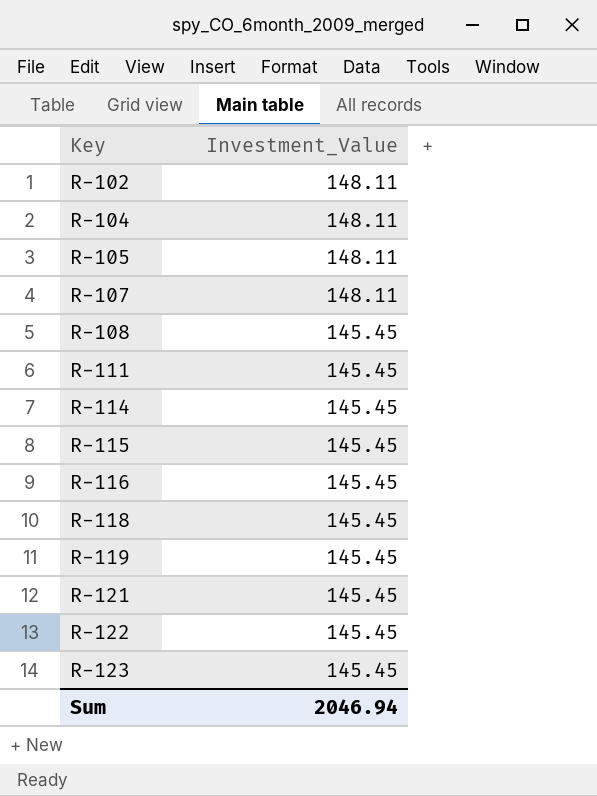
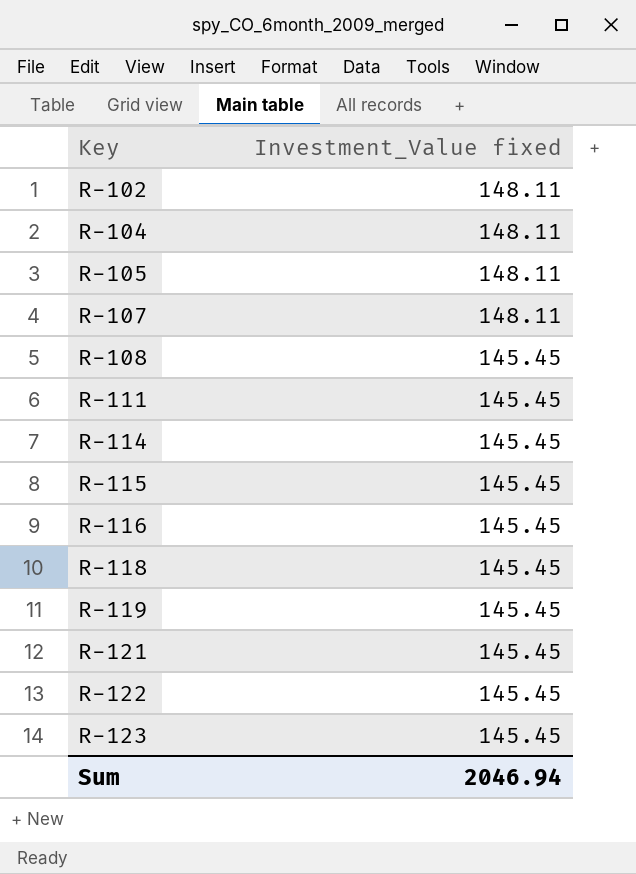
column name: Investment_Value -> Investment_Value fixed

